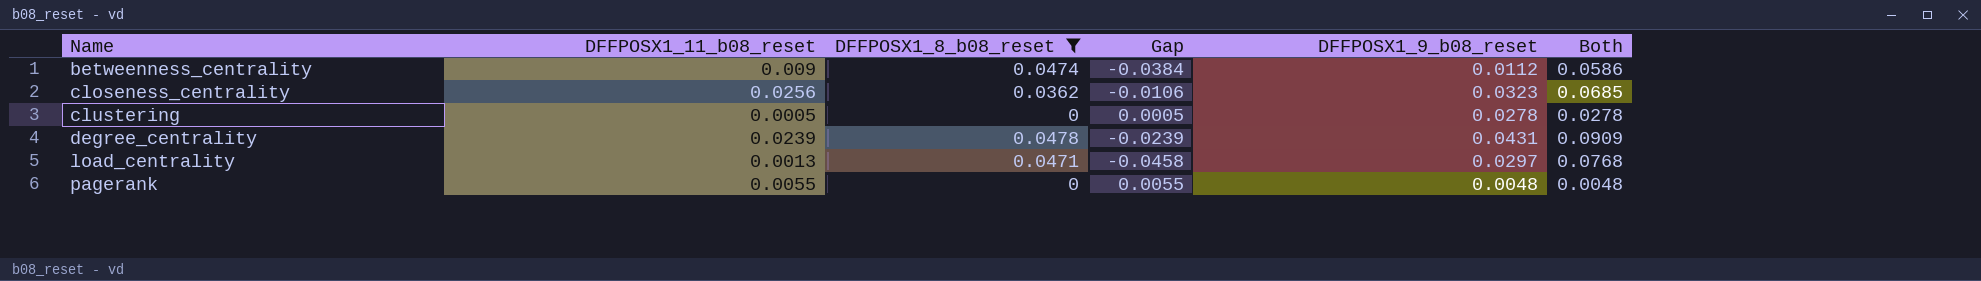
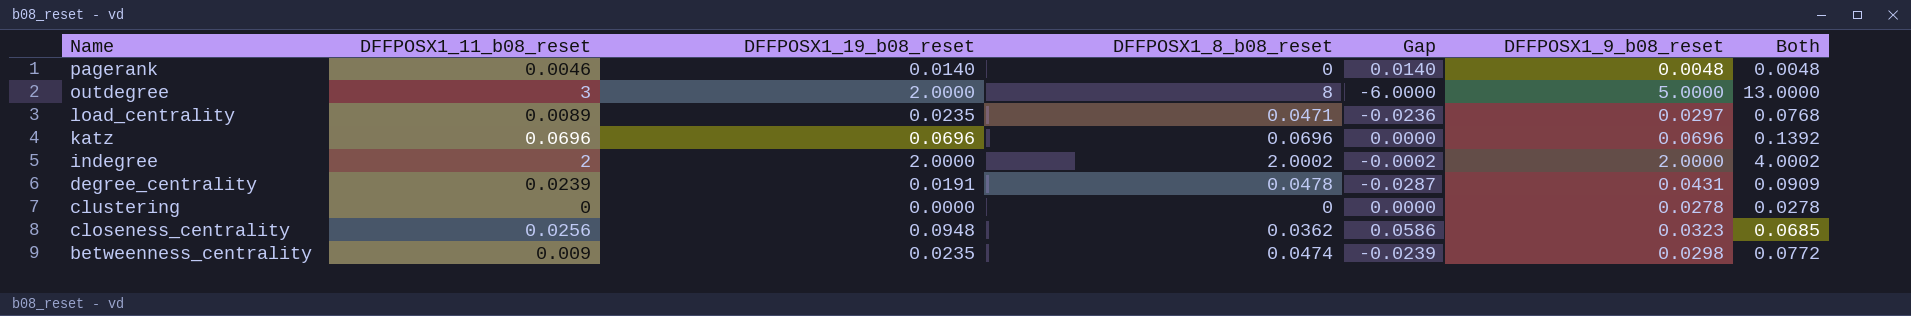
filter: DFFPOSX1_8_b08_reset <= 0.0478 -> none
row order: Name ascending -> Name descending
column DFFPOSX1_19_b08_reset | position: none -> 3
column Gap | formula: [DFFPOSX1_11_b08_reset] - [DFFPOSX1_8_b08_reset] -> [DFFPOSX1_19_b08_reset] - [DFFPOSX1_8_b08_reset]
pagerank | DFFPOSX1_11_b08_reset: 0.0055 -> 0.0046
load_centrality | DFFPOSX1_11_b08_reset: 0.0013 -> 0.0089
clustering | DFFPOSX1_11_b08_reset: 0.0005 -> 0
betweenness_centrality | DFFPOSX1_9_b08_reset: 0.0112 -> 0.0298
betweenness_centrality | Both: 0.0586 -> 0.0772

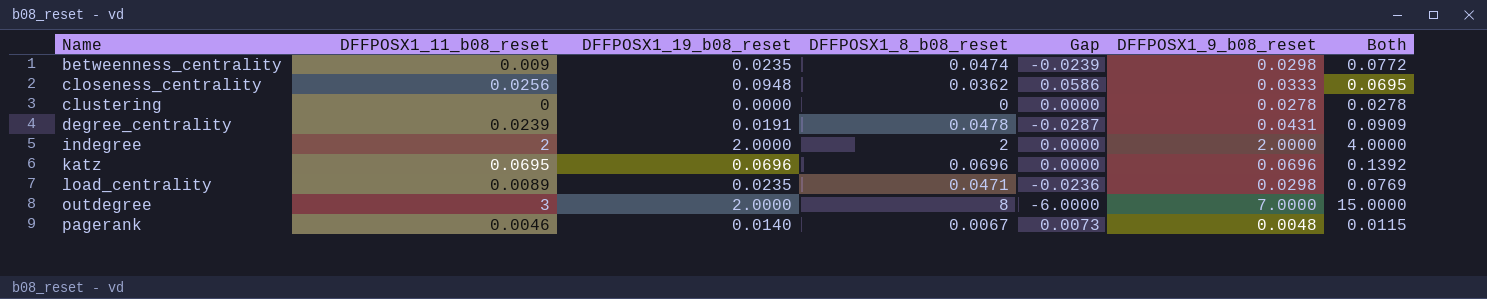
row order: Name descending -> Name ascending
closeness_centrality | DFFPOSX1_9_b08_reset: 0.0323 -> 0.0333
closeness_centrality | Both: 0.0685 -> 0.0695
indegree | DFFPOSX1_8_b08_reset: 2.0002 -> 2
indegree | Gap: -0.0002 -> 0.0000
indegree | Both: 4.0002 -> 4.0000
katz | DFFPOSX1_11_b08_reset: 0.0696 -> 0.0695
load_centrality | DFFPOSX1_9_b08_reset: 0.0297 -> 0.0298
load_centrality | Both: 0.0768 -> 0.0769
outdegree | DFFPOSX1_9_b08_reset: 5.0000 -> 7.0000
outdegree | Both: 13.0000 -> 15.0000
pagerank | DFFPOSX1_8_b08_reset: 0 -> 0.0067
pagerank | Gap: 0.0140 -> 0.0073
pagerank | Both: 0.0048 -> 0.0115

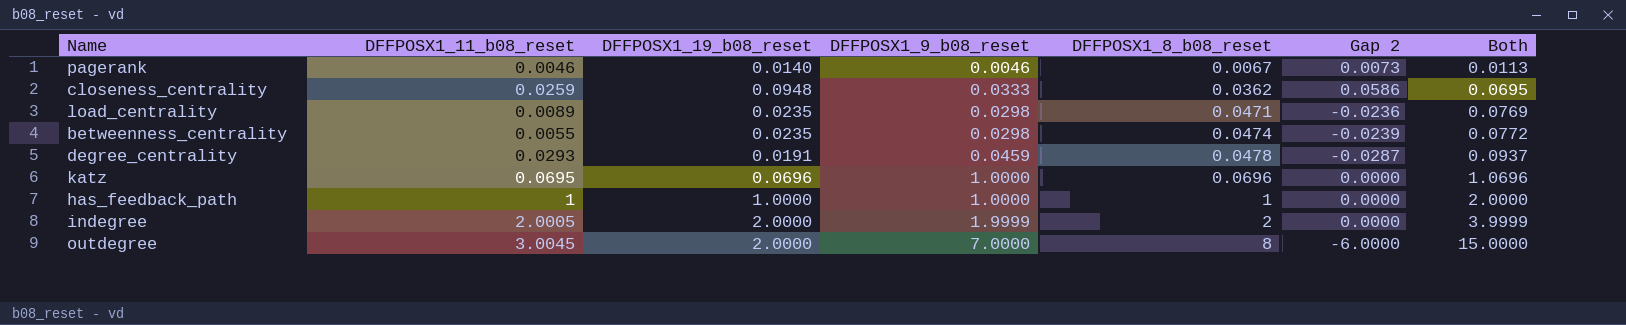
row order: Name ascending -> DFFPOSX1_8_b08_reset ascending
column DFFPOSX1_9_b08_reset | position: 6 -> 4
column name: Gap -> Gap 2
row clustering: 0 | 0.0000 | 0 | 0.0000 | 0.0278 | 0.0278 -> none
pagerank | DFFPOSX1_9_b08_reset: 0.0048 -> 0.0046
pagerank | Both: 0.0115 -> 0.0113
closeness_centrality | DFFPOSX1_11_b08_reset: 0.0256 -> 0.0259
betweenness_centrality | DFFPOSX1_11_b08_reset: 0.009 -> 0.0055
degree_centrality | DFFPOSX1_11_b08_reset: 0.0239 -> 0.0293
degree_centrality | DFFPOSX1_9_b08_reset: 0.0431 -> 0.0459
degree_centrality | Both: 0.0909 -> 0.0937
katz | DFFPOSX1_9_b08_reset: 0.0696 -> 1.0000
katz | Both: 0.1392 -> 1.0696
row has_feedback_path: none -> 1 | 1.0000 | 1.0000 | 1 | 0.0000 | 2.0000
indegree | DFFPOSX1_11_b08_reset: 2 -> 2.0005
indegree | DFFPOSX1_9_b08_reset: 2.0000 -> 1.9999
indegree | Both: 4.0000 -> 3.9999
outdegree | DFFPOSX1_11_b08_reset: 3 -> 3.0045

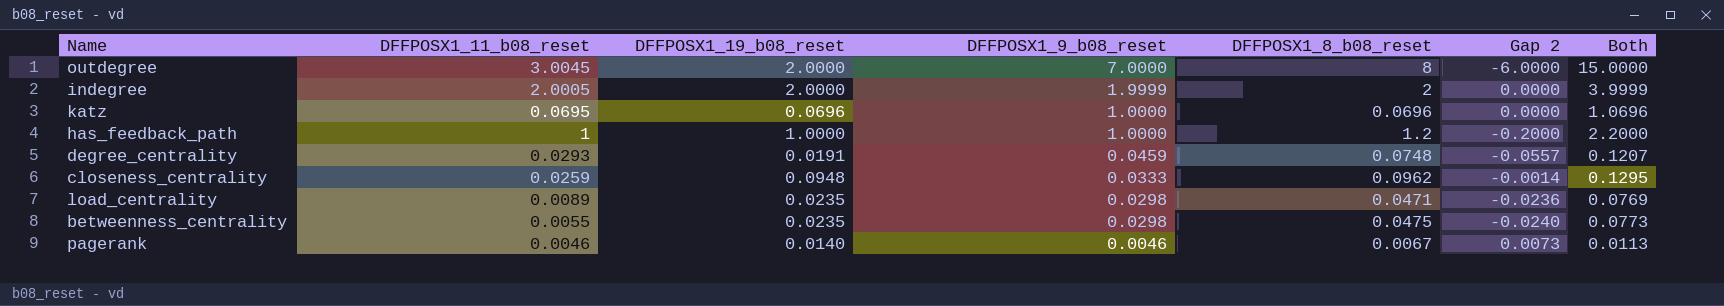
row order: DFFPOSX1_8_b08_reset ascending -> DFFPOSX1_9_b08_reset descending
has_feedback_path | DFFPOSX1_8_b08_reset: 1 -> 1.2
has_feedback_path | Gap 2: 0.0000 -> -0.2000
has_feedback_path | Both: 2.0000 -> 2.2000
degree_centrality | DFFPOSX1_8_b08_reset: 0.0478 -> 0.0748
degree_centrality | Gap 2: -0.0287 -> -0.0557
degree_centrality | Both: 0.0937 -> 0.1207
closeness_centrality | DFFPOSX1_8_b08_reset: 0.0362 -> 0.0962
closeness_centrality | Gap 2: 0.0586 -> -0.0014
closeness_centrality | Both: 0.0695 -> 0.1295
betweenness_centrality | DFFPOSX1_8_b08_reset: 0.0474 -> 0.0475
betweenness_centrality | Gap 2: -0.0239 -> -0.0240
betweenness_centrality | Both: 0.0772 -> 0.0773

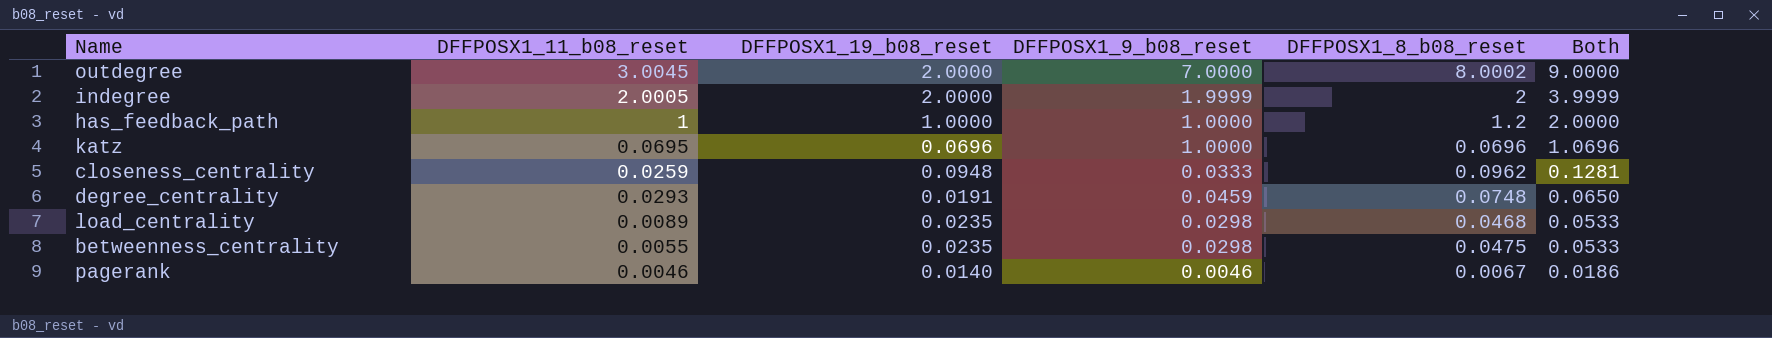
row order: DFFPOSX1_9_b08_reset descending -> Both descending
column Gap 2 | formula: [DFFPOSX1_19_b08_reset] - [DFFPOSX1_8_b08_reset] -> none
column Both | formula: [DFFPOSX1_9_b08_reset] + [DFFPOSX1_8_b08_reset] -> [DFFPOSX1_19_b08_reset] + [DFFPOSX1_9_b08_reset]
outdegree | DFFPOSX1_8_b08_reset: 8 -> 8.0002
load_centrality | DFFPOSX1_8_b08_reset: 0.0471 -> 0.0468

